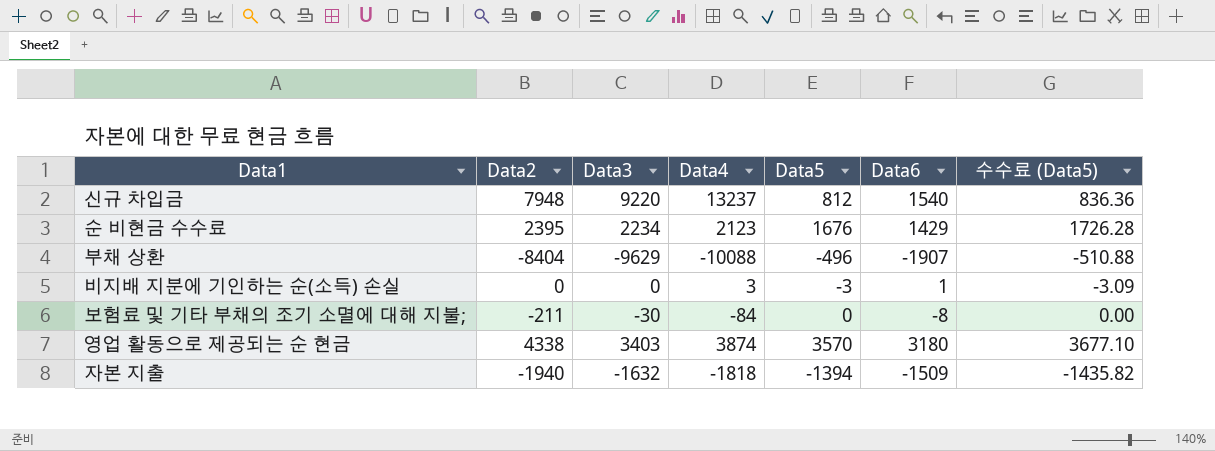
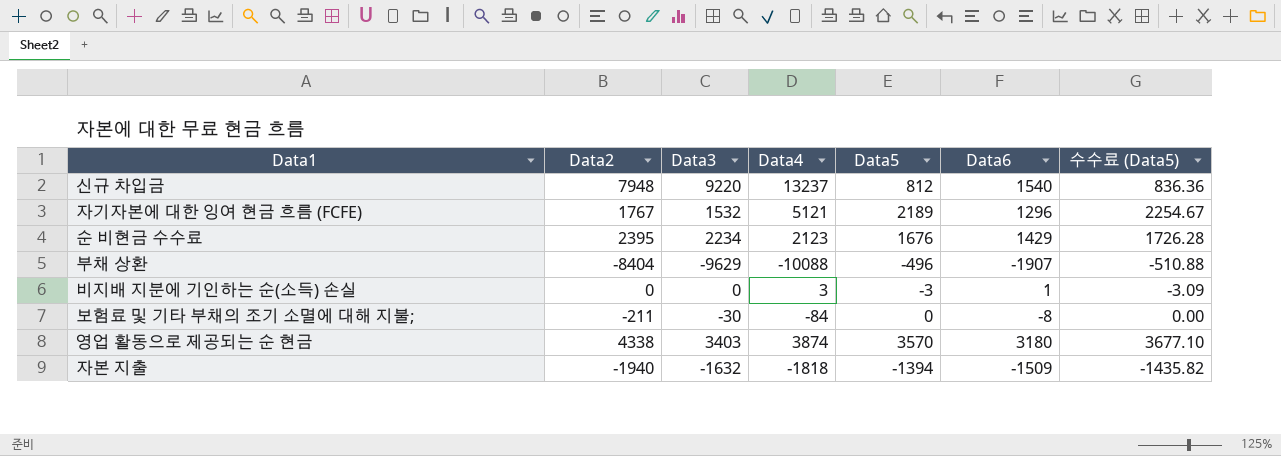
row 자기자본에 대한 잉여 현금 흐름 (FCFE): none -> 1767 | 1532 | 5121 | 2189 | 1296 | 2254.67

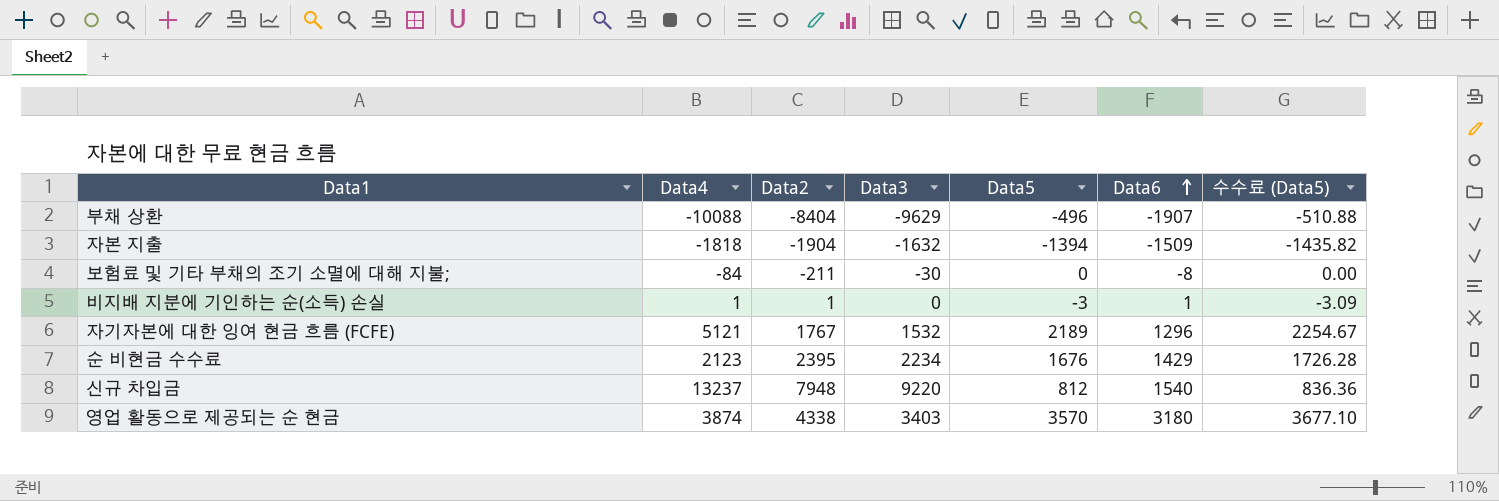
row order: none -> Data6 ascending
column Data4 | position: 4 -> 2
자본 지출 | Data2: -1940 -> -1904
비지배 지분에 기인하는 순(소득) 손실 | Data4: 3 -> 1
비지배 지분에 기인하는 순(소득) 손실 | Data2: 0 -> 1

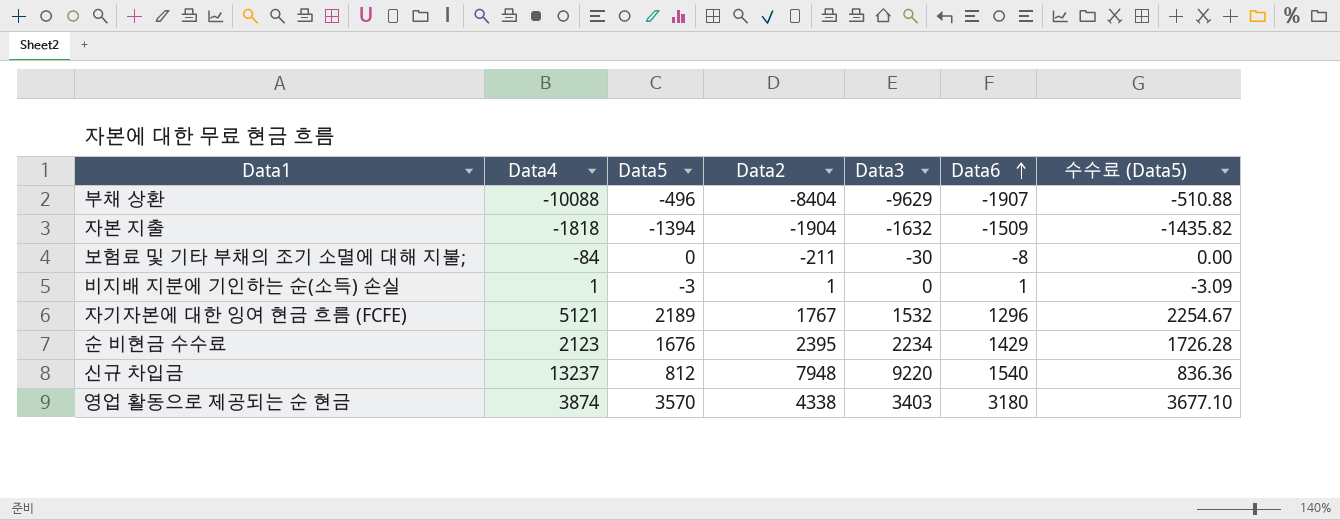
column Data5 | position: 5 -> 3

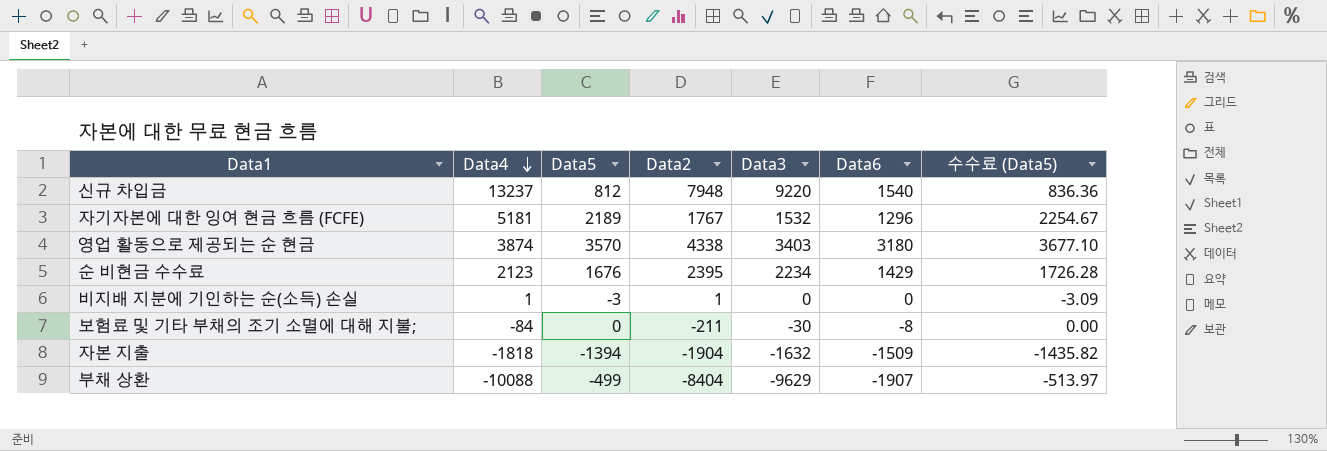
row order: Data6 ascending -> Data4 descending
자기자본에 대한 잉여 현금 흐름 (FCFE) | Data4: 5121 -> 5181
비지배 지분에 기인하는 순(소득) 손실 | Data6: 1 -> 0
부채 상환 | Data5: -496 -> -499
부채 상환 | 수수료 (Data5): -510.88 -> -513.97

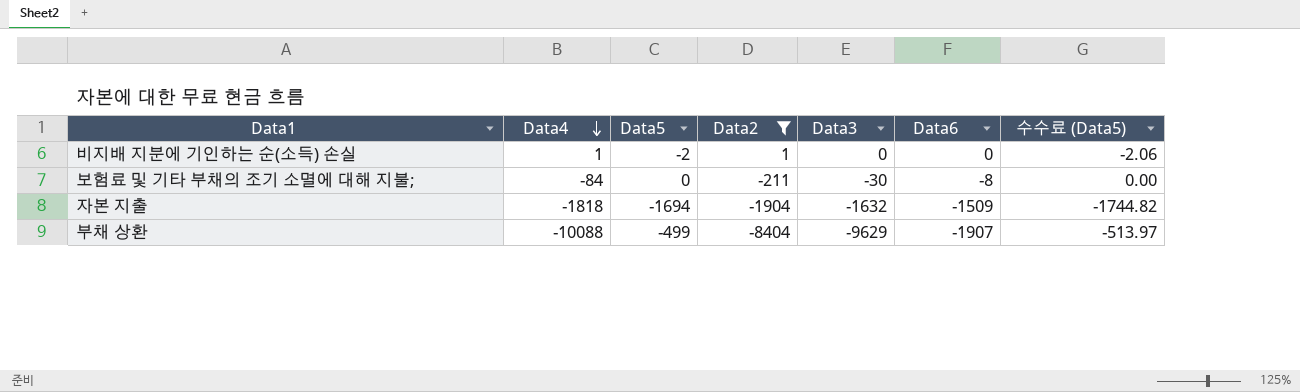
filter: none -> Data2 <= 1
비지배 지분에 기인하는 순(소득) 손실 | Data5: -3 -> -2
비지배 지분에 기인하는 순(소득) 손실 | 수수료 (Data5): -3.09 -> -2.06
자본 지출 | Data5: -1394 -> -1694
자본 지출 | 수수료 (Data5): -1435.82 -> -1744.82

